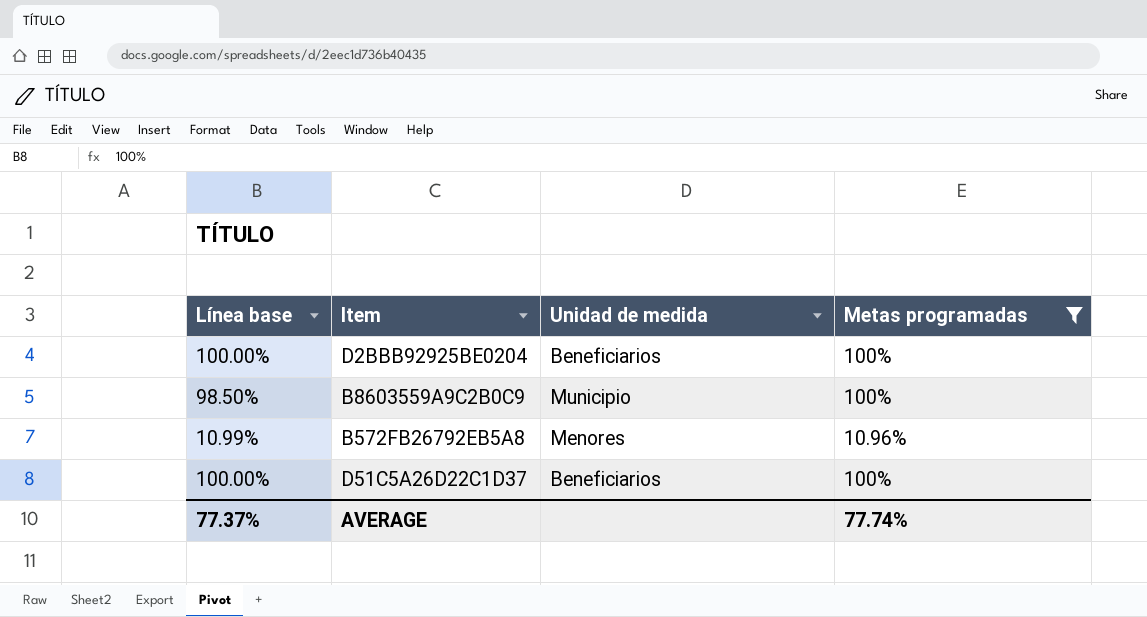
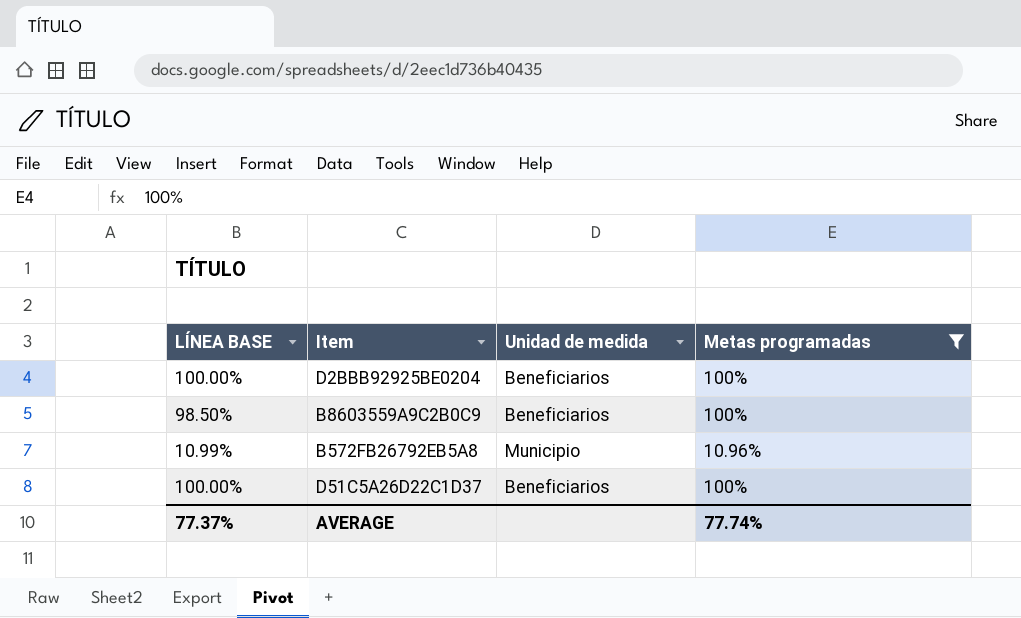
column name: Línea base -> LÍNEA BASE
B8603559A9C2B0C9 | Unidad de medida: Municipio -> Beneficiarios
B572FB26792EB5A8 | Unidad de medida: Menores -> Municipio

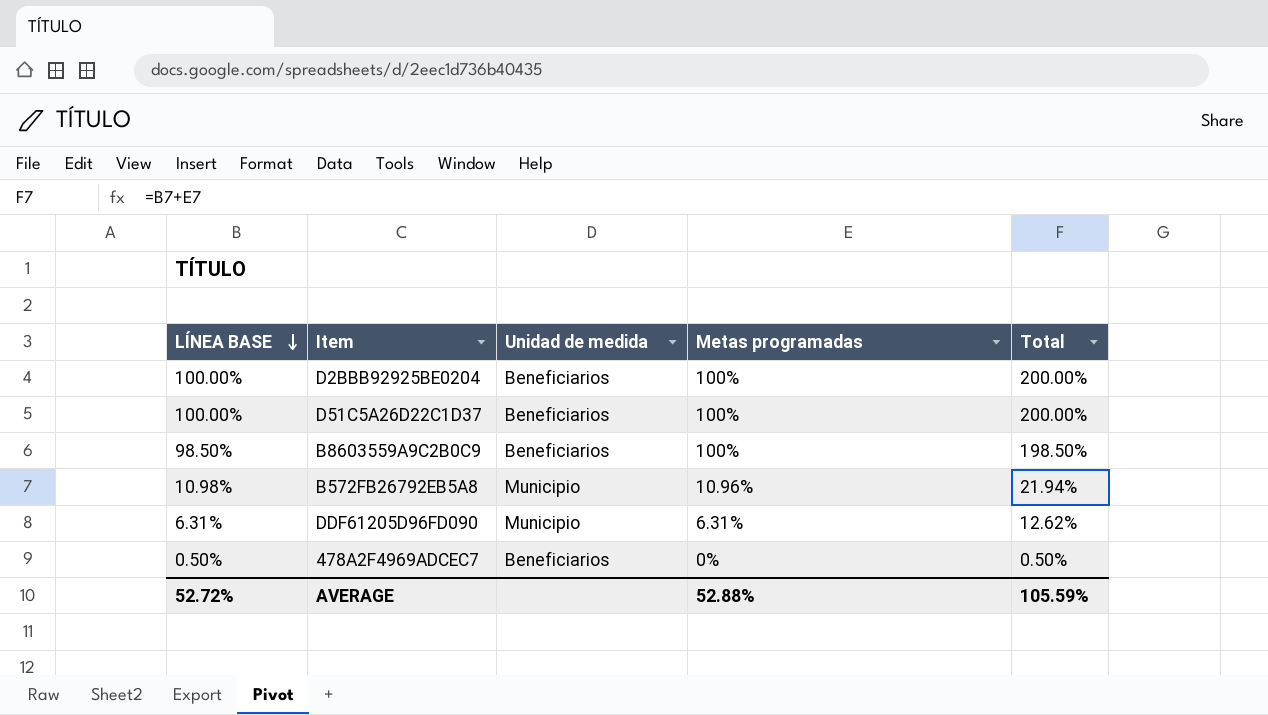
filter: Metas programadas >= 10.96% -> none
row order: none -> LÍNEA BASE descending
column Total | formula: none -> [LÍNEA BASE] + [Metas programadas]
B572FB26792EB5A8 | LÍNEA BASE: 10.99% -> 10.98%
AVERAGE | LÍNEA BASE: 77.37% -> 52.72%
AVERAGE | Metas programadas: 77.74% -> 52.88%

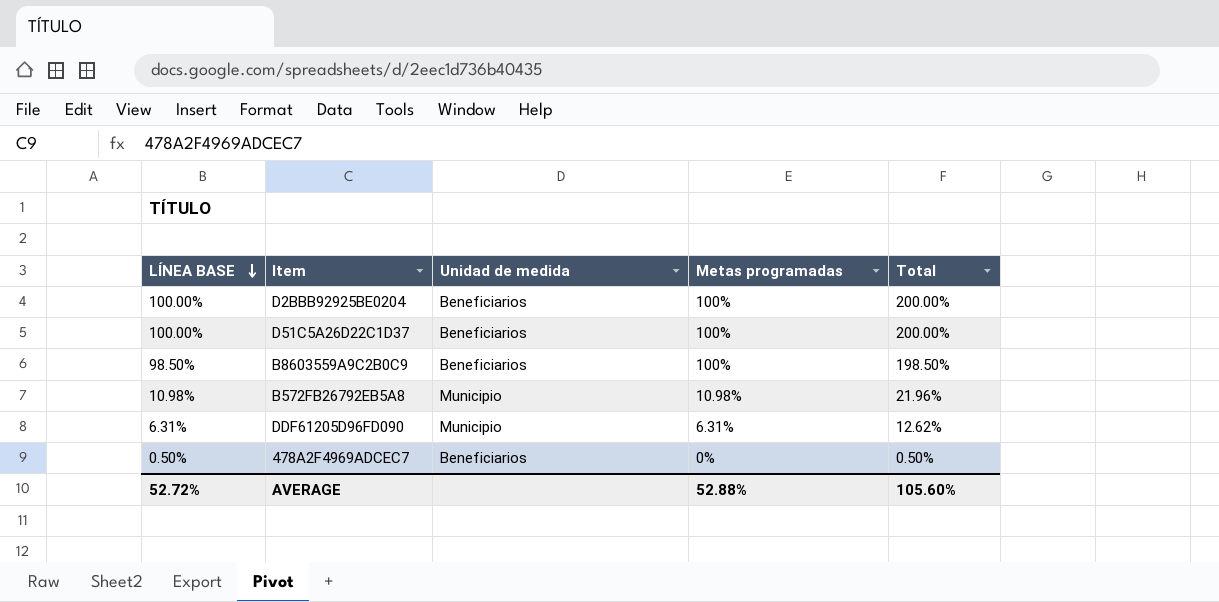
B572FB26792EB5A8 | Metas programadas: 10.96% -> 10.98%
B572FB26792EB5A8 | Total: 21.94% -> 21.96%
AVERAGE | Total: 105.59% -> 105.60%

